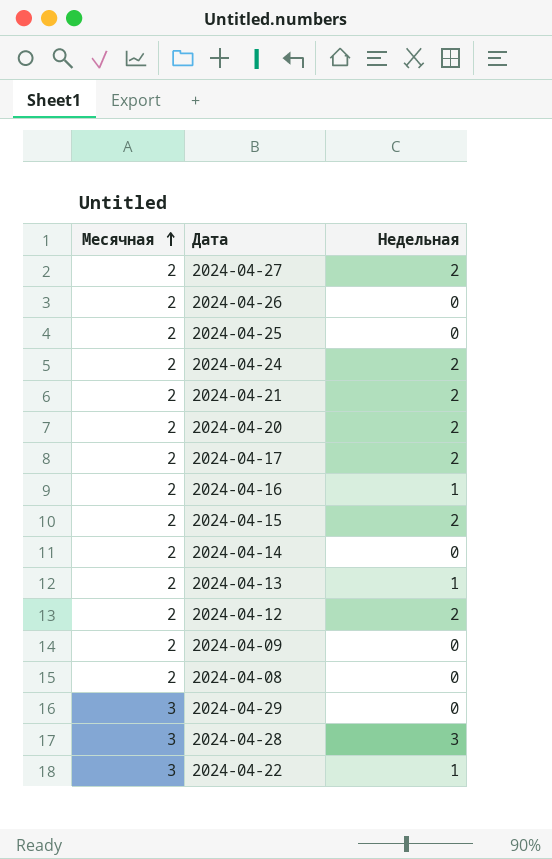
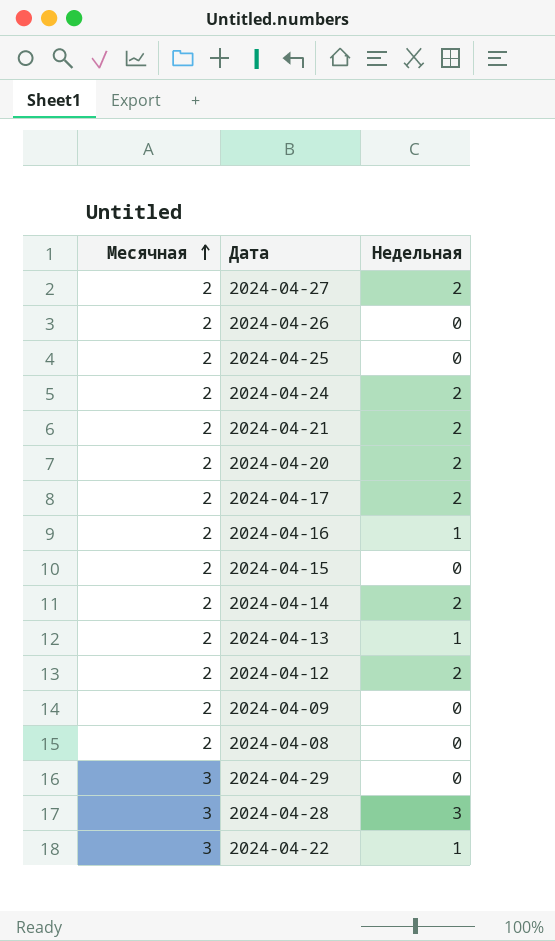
2024-04-15 | Недельная: 2 -> 0
2024-04-14 | Недельная: 0 -> 2

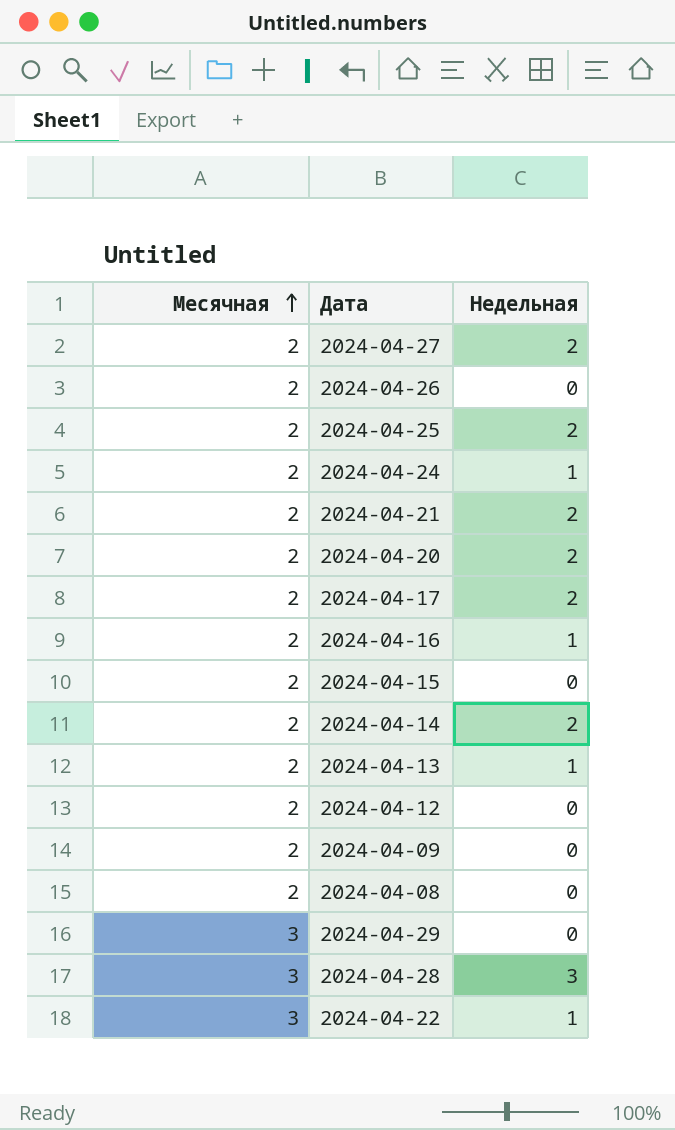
2024-04-25 | Недельная: 0 -> 2
2024-04-24 | Недельная: 2 -> 1
2024-04-12 | Недельная: 2 -> 0

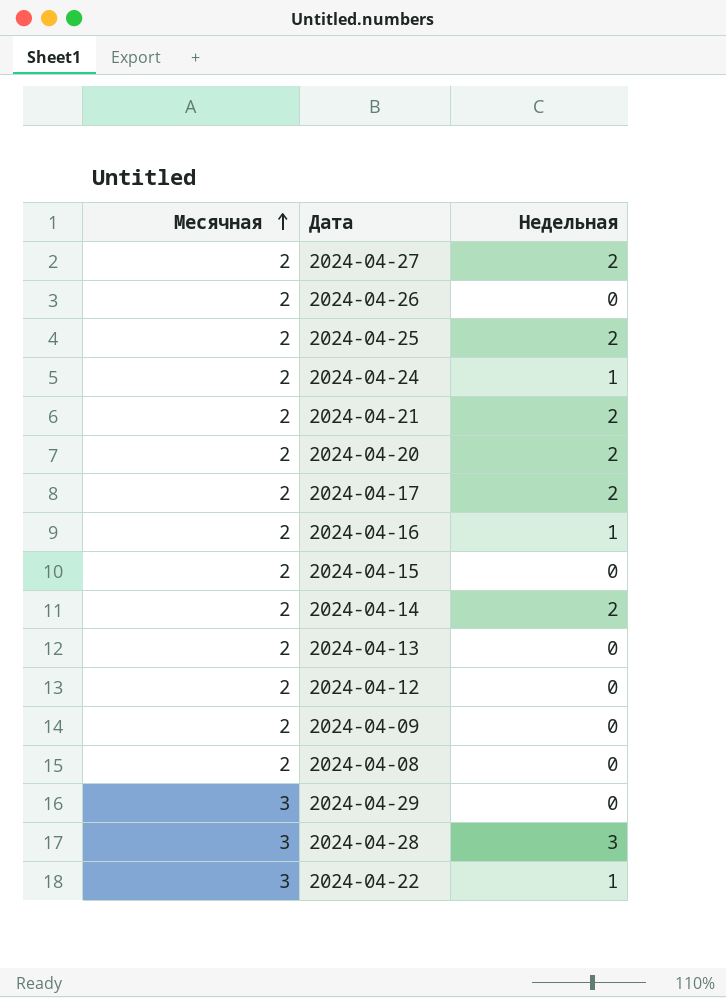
2024-04-13 | Недельная: 1 -> 0

